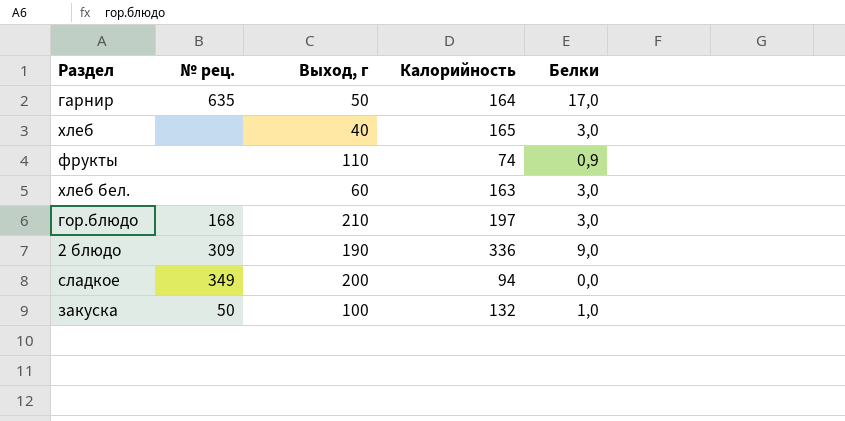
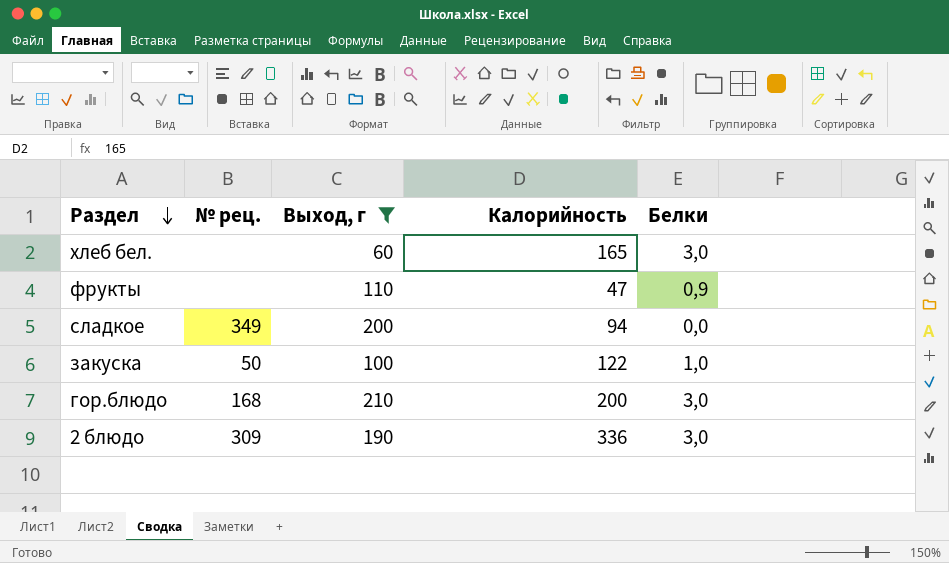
filter: none -> Выход, г >= 60
row order: none -> Раздел descending
хлеб бел. | Калорийность: 163 -> 165
фрукты | Калорийность: 74 -> 47
закуска | Калорийность: 132 -> 122
гор.блюдо | Калорийность: 197 -> 200
2 блюдо | Белки: 9,0 -> 3,0

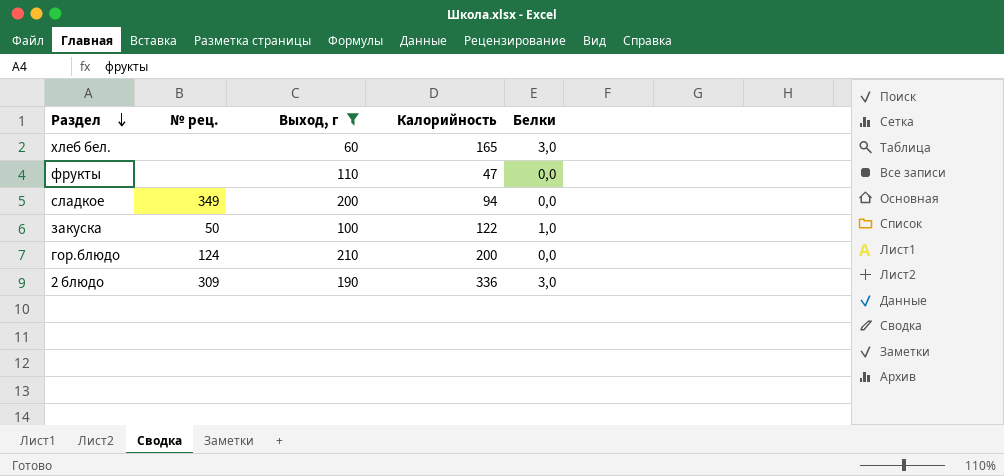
фрукты | Белки: 0,9 -> 0,0
гор.блюдо | № рец.: 168 -> 124
гор.блюдо | Белки: 3,0 -> 0,0

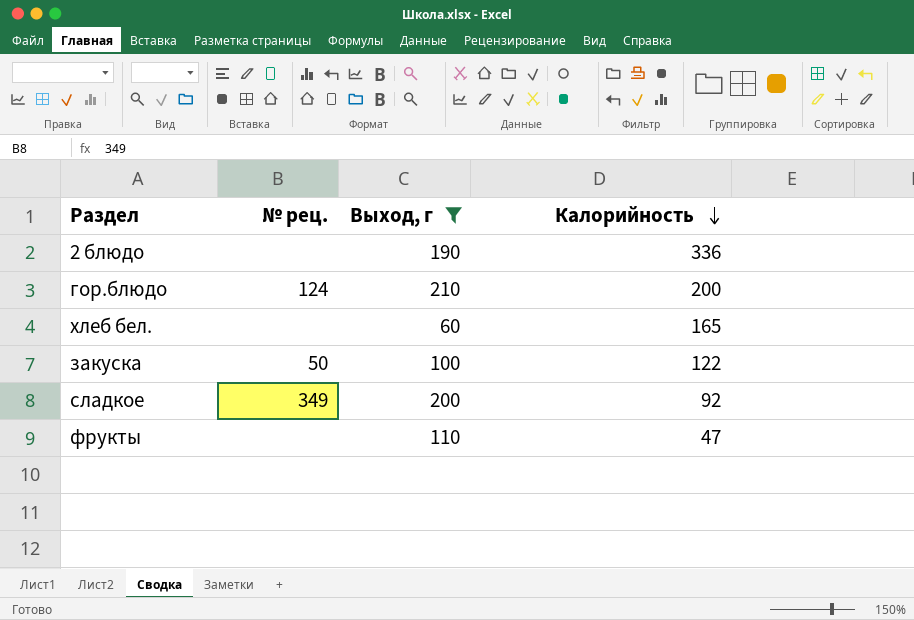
row order: Раздел descending -> Калорийность descending
column Белки | position: 5 -> none
2 блюдо | № рец.: 309 -> none
сладкое | Калорийность: 94 -> 92

